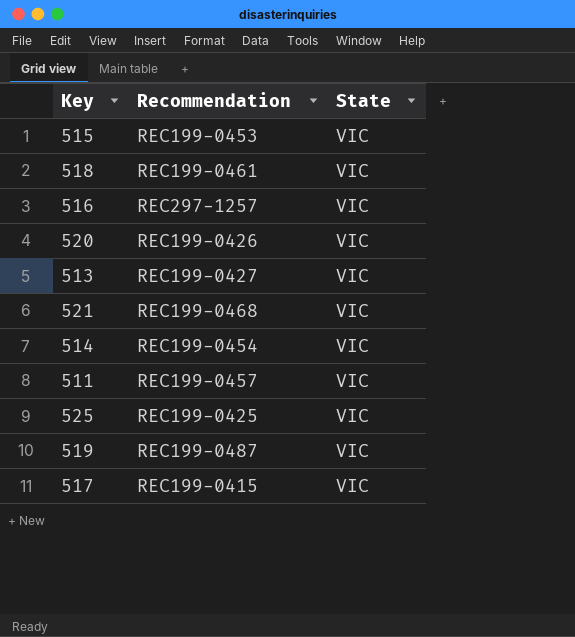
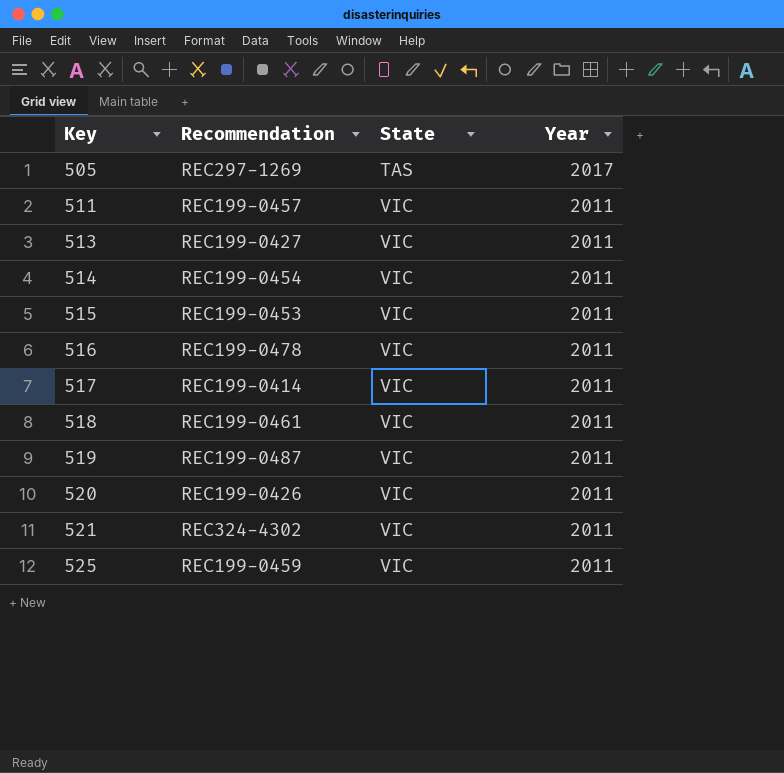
row order: none -> Key ascending
column Year | position: none -> 4
row 505: none -> REC297-1269 | TAS | 2017
516 | Recommendation: REC297-1257 -> REC199-0478
517 | Recommendation: REC199-0415 -> REC199-0414
521 | Recommendation: REC199-0468 -> REC324-4302
525 | Recommendation: REC199-0425 -> REC199-0459

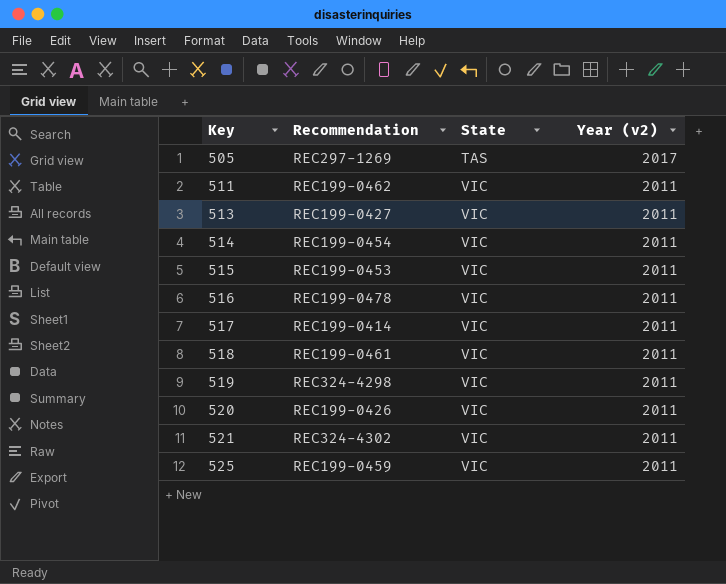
column name: Year -> Year (v2)
511 | Recommendation: REC199-0457 -> REC199-0462
519 | Recommendation: REC199-0487 -> REC324-4298

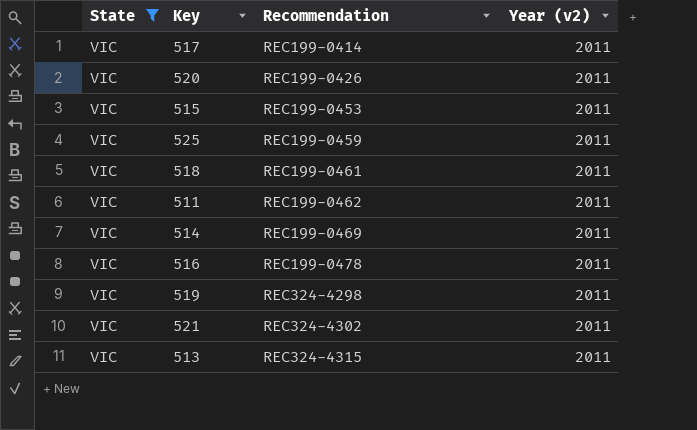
filter: none -> State = VIC
row order: Key ascending -> Recommendation ascending
column State | position: 3 -> 1
514 | Recommendation: REC199-0454 -> REC199-0469
513 | Recommendation: REC199-0427 -> REC324-4315

